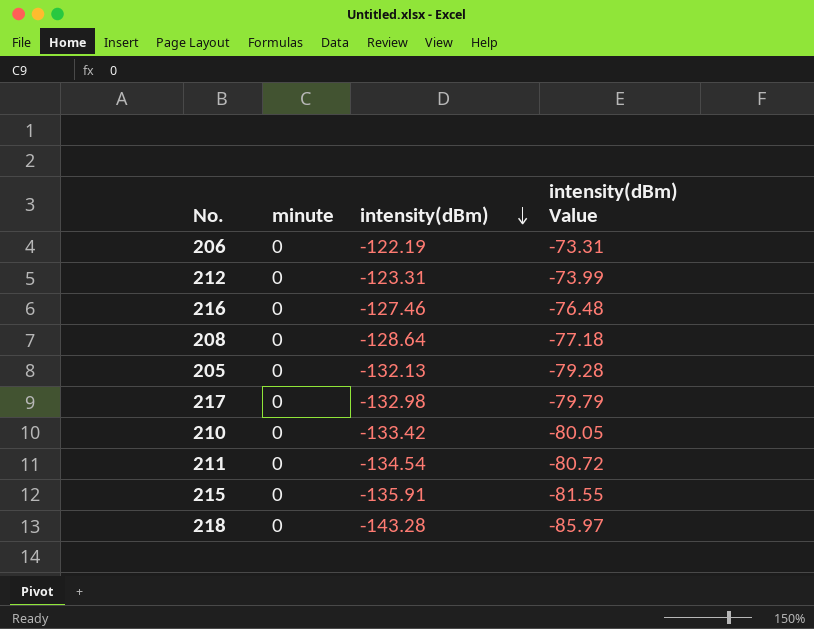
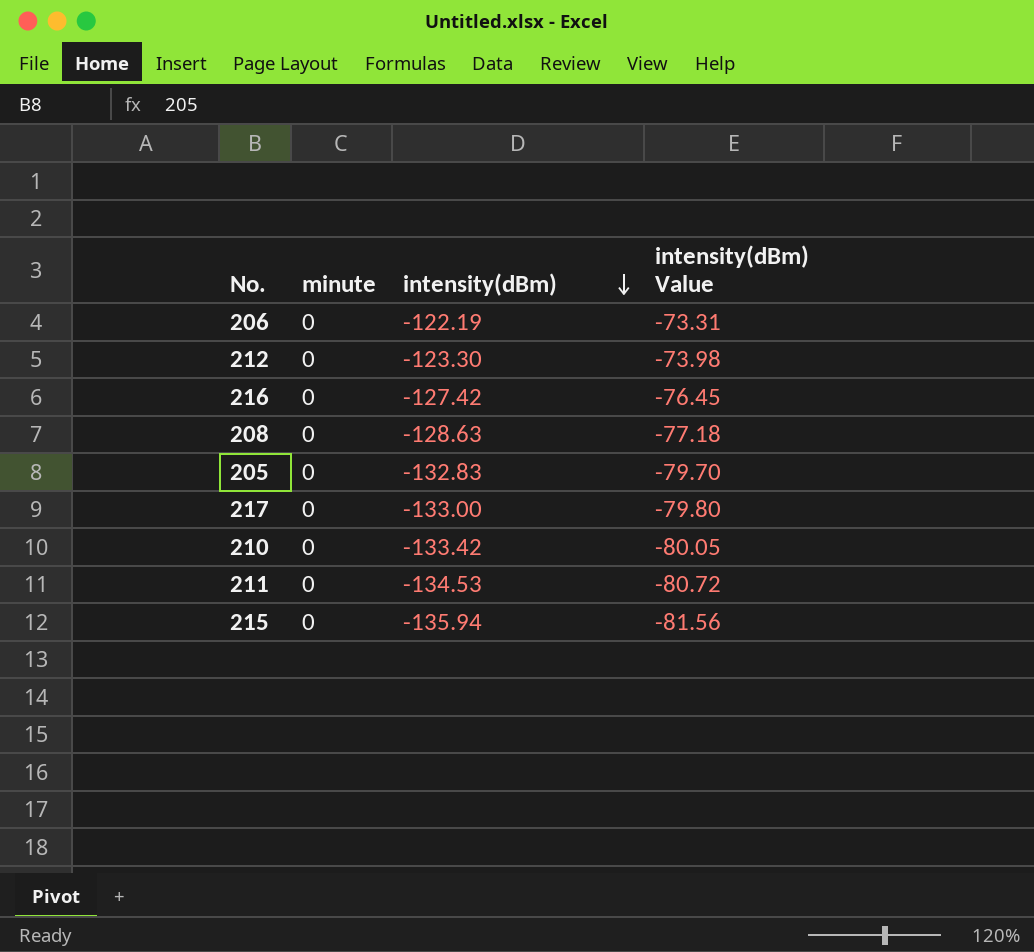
row 218: 0 | -143.28 | -85.97 -> none
212 | intensity(dBm): -123.31 -> -123.30
212 | intensity(dBm) Value: -73.99 -> -73.98
216 | intensity(dBm): -127.46 -> -127.42
216 | intensity(dBm) Value: -76.48 -> -76.45
208 | intensity(dBm): -128.64 -> -128.63
205 | intensity(dBm): -132.13 -> -132.83
205 | intensity(dBm) Value: -79.28 -> -79.70
217 | intensity(dBm): -132.98 -> -133.00
217 | intensity(dBm) Value: -79.79 -> -79.80
211 | intensity(dBm): -134.54 -> -134.53
215 | intensity(dBm): -135.91 -> -135.94
215 | intensity(dBm) Value: -81.55 -> -81.56

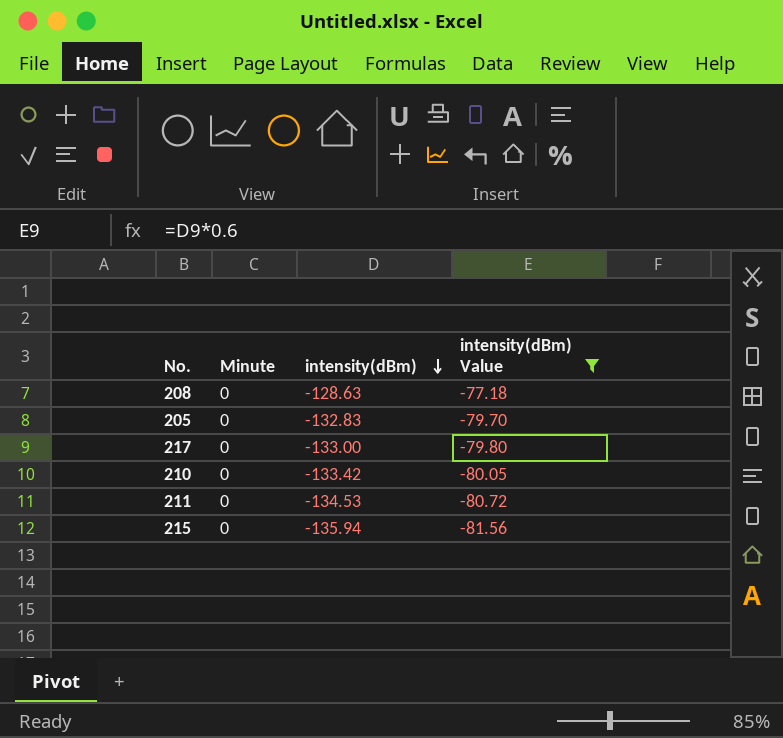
filter: none -> intensity(dBm) Value <= -77.18
column name: minute -> Minute

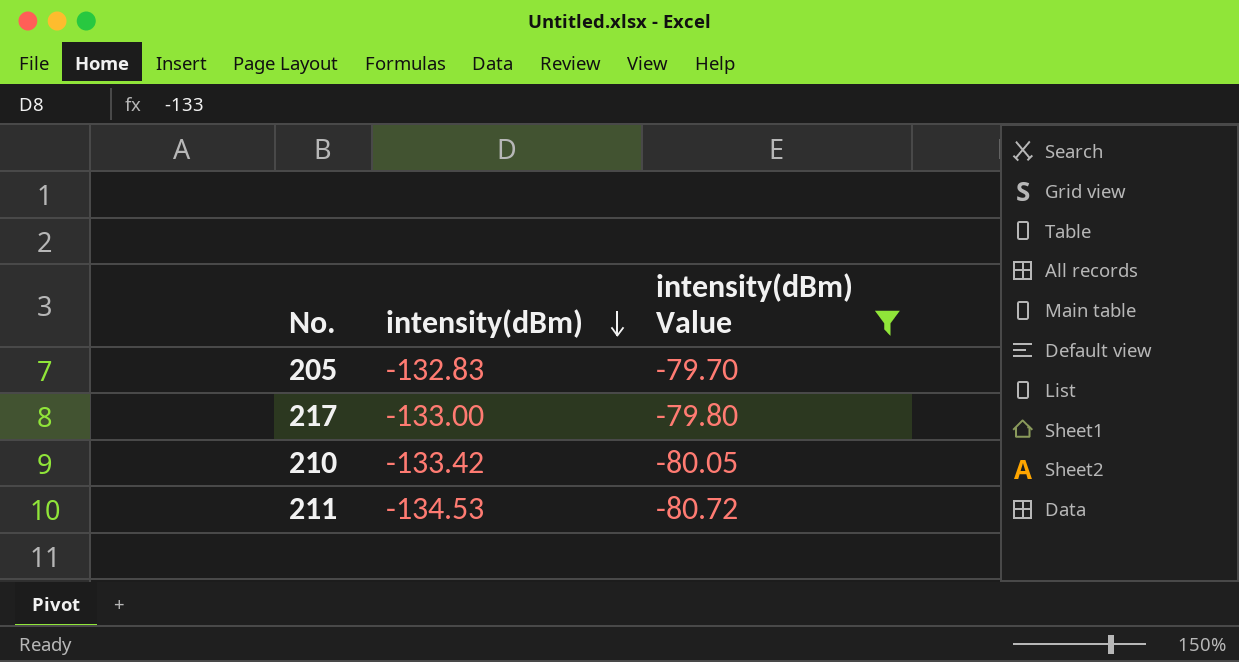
column Minute | position: 2 -> none
row 208: 0 | -128.63 | -77.18 -> none
row 215: 0 | -135.94 | -81.56 -> none

